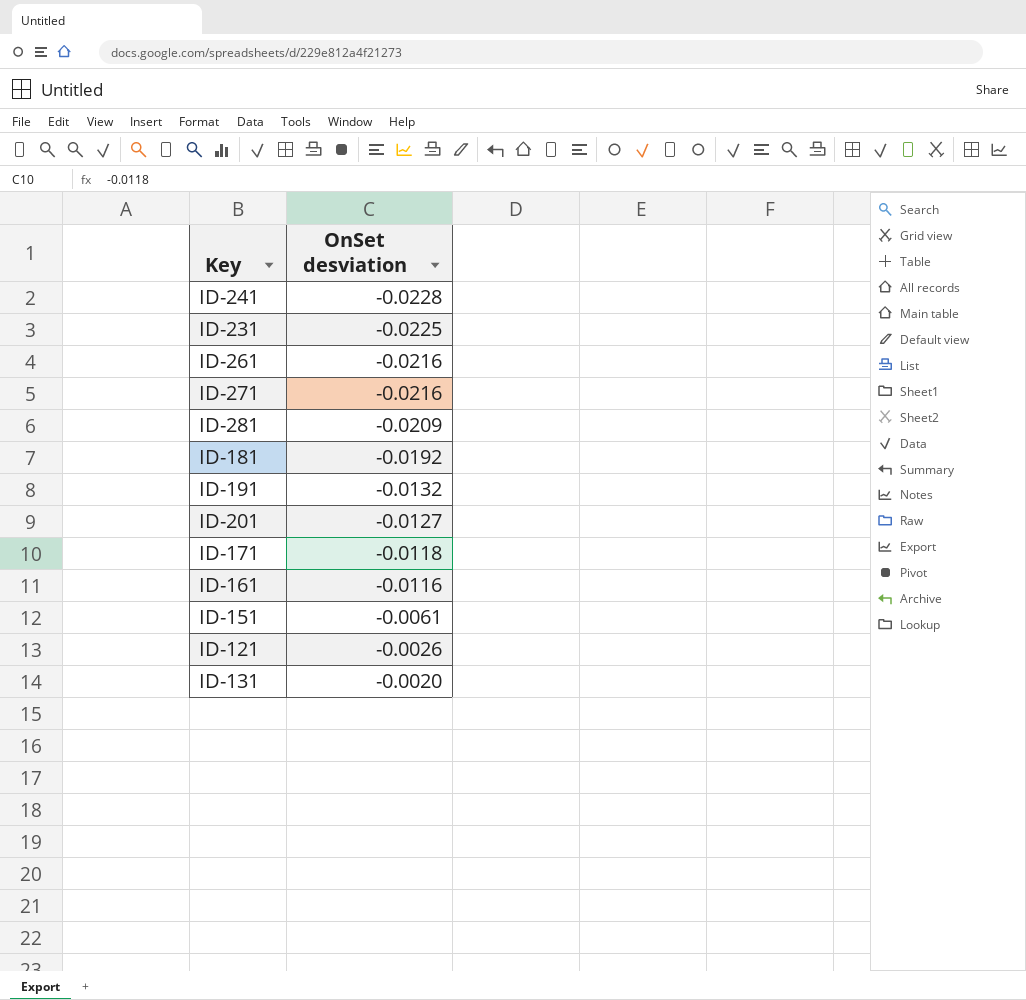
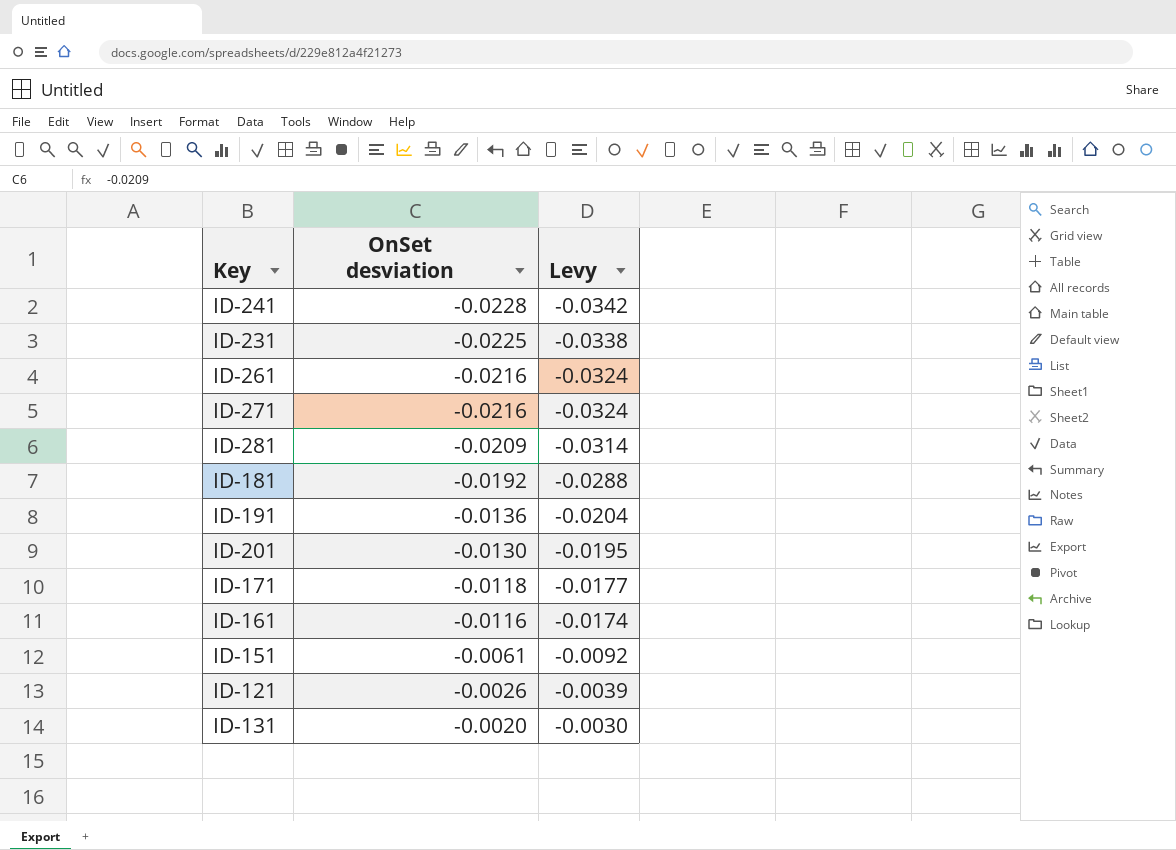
column Levy | formula: none -> [OnSet desviation] * 1.5
ID-191 | OnSet desviation: -0.0132 -> -0.0136
ID-201 | OnSet desviation: -0.0127 -> -0.0130

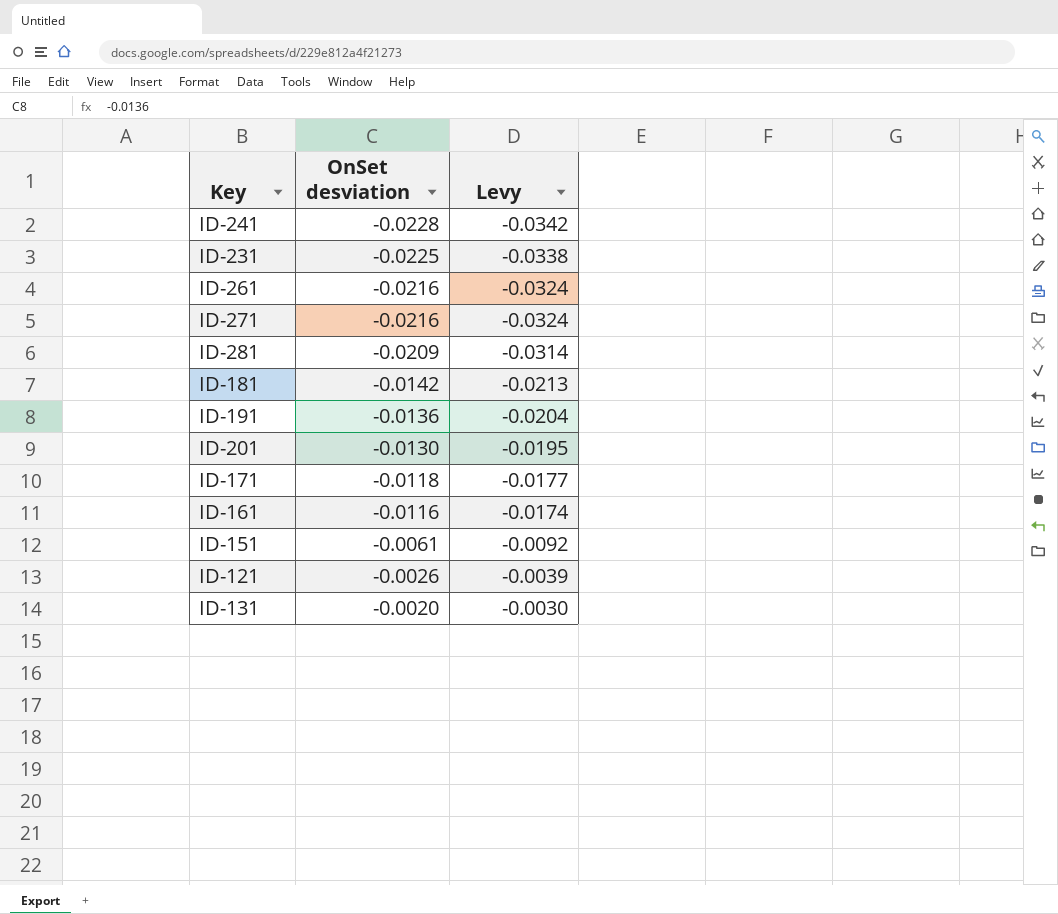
ID-181 | OnSet desviation: -0.0192 -> -0.0142
ID-181 | Levy: -0.0288 -> -0.0213

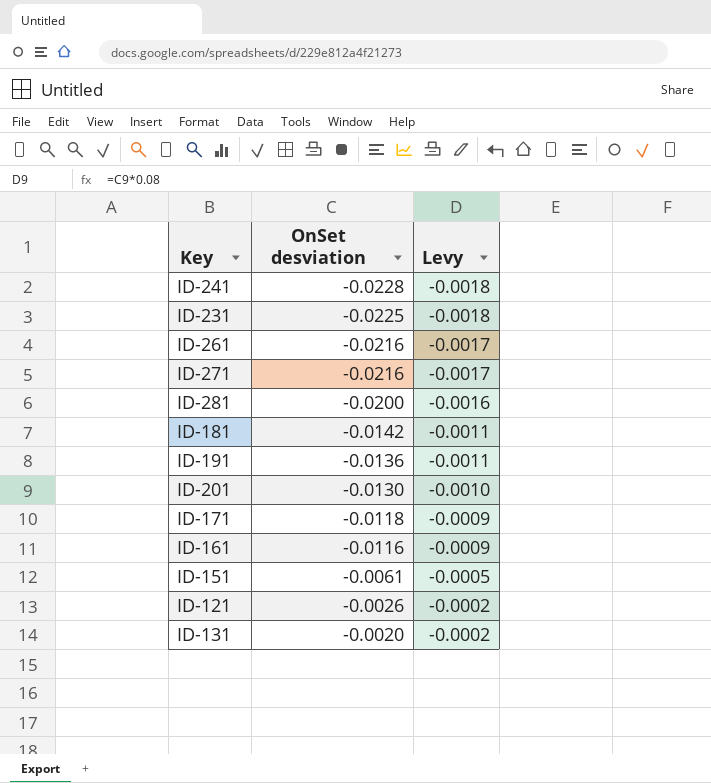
column Levy | formula: [OnSet desviation] * 1.5 -> [OnSet desviation] * 0.08
ID-281 | OnSet desviation: -0.0209 -> -0.0200

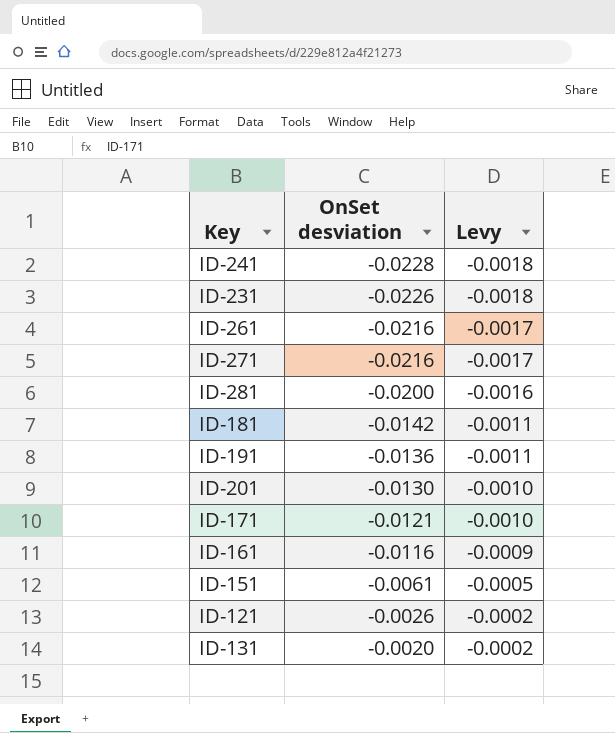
ID-231 | OnSet desviation: -0.0225 -> -0.0226
ID-171 | OnSet desviation: -0.0118 -> -0.0121
ID-171 | Levy: -0.0009 -> -0.0010

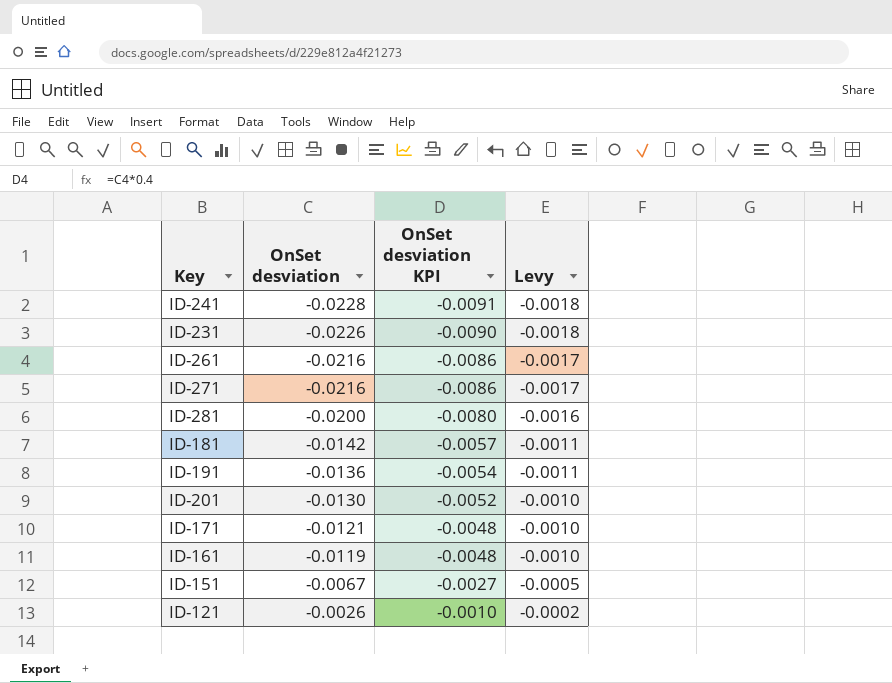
column OnSet desviation KPI | formula: none -> [OnSet desviation] * 0.4
row ID-131: -0.0020 | -0.0002 -> none
ID-161 | OnSet desviation: -0.0116 -> -0.0119
ID-161 | Levy: -0.0009 -> -0.0010
ID-151 | OnSet desviation: -0.0061 -> -0.0067

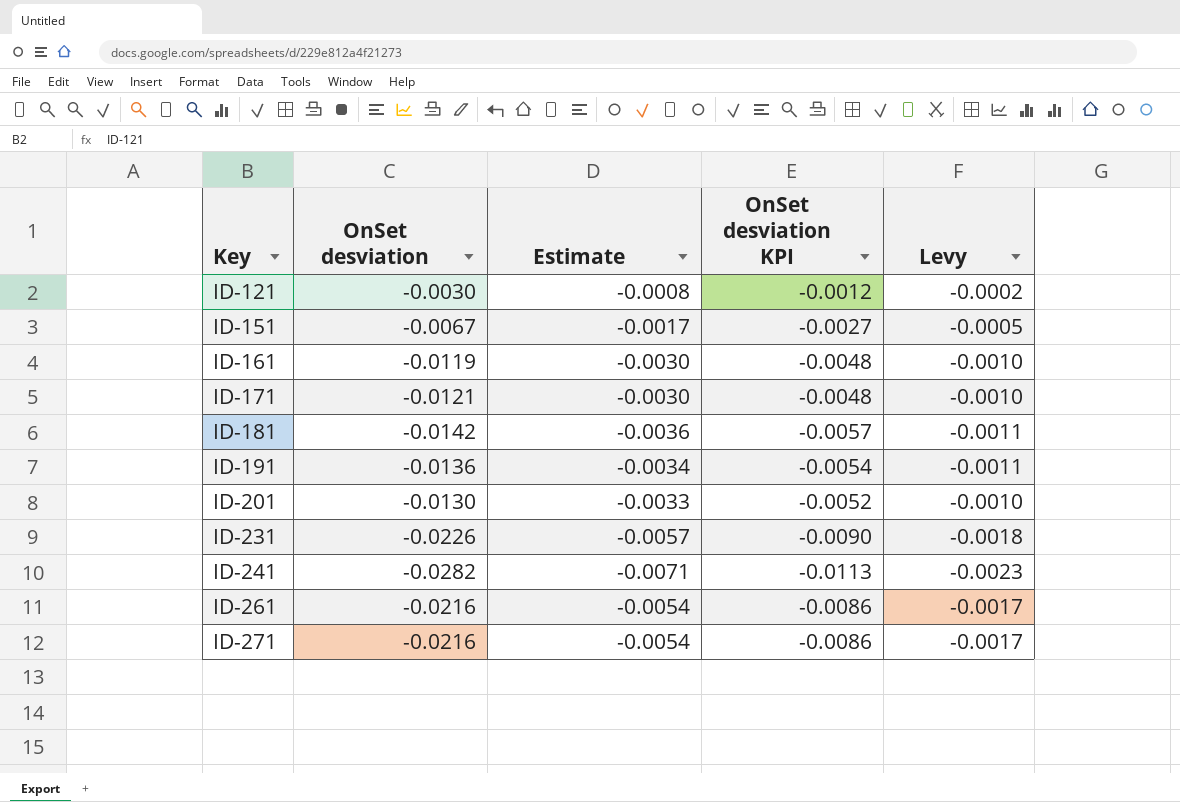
row order: OnSet desviation ascending -> Key ascending
column Estimate | formula: none -> [OnSet desviation] * 0.25
row ID-281: -0.0200 | -0.0080 | -0.0016 -> none
ID-121 | OnSet desviation: -0.0026 -> -0.0030
ID-121 | OnSet desviation KPI: -0.0010 -> -0.0012
ID-241 | OnSet desviation: -0.0228 -> -0.0282
ID-241 | OnSet desviation KPI: -0.0091 -> -0.0113
ID-241 | Levy: -0.0018 -> -0.0023

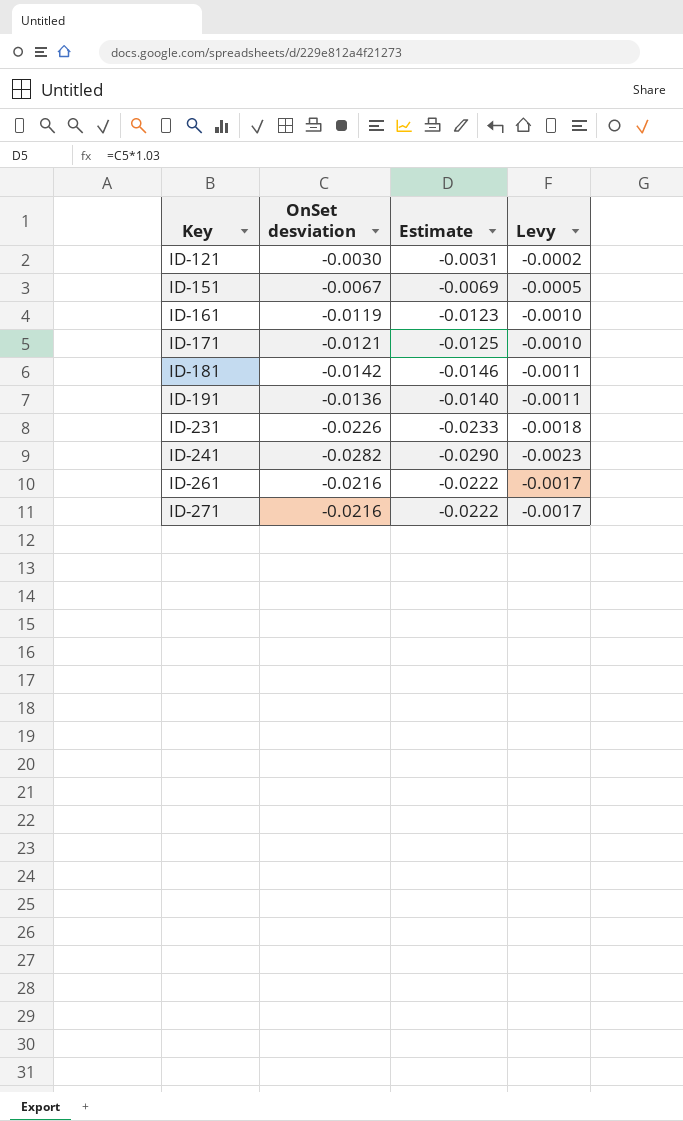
column OnSet desviation KPI | formula: [OnSet desviation] * 0.4 -> none
column Estimate | formula: [OnSet desviation] * 0.25 -> [OnSet desviation] * 1.03
row ID-201: -0.0130 | -0.0033 | -0.0052 | -0.0010 -> none

